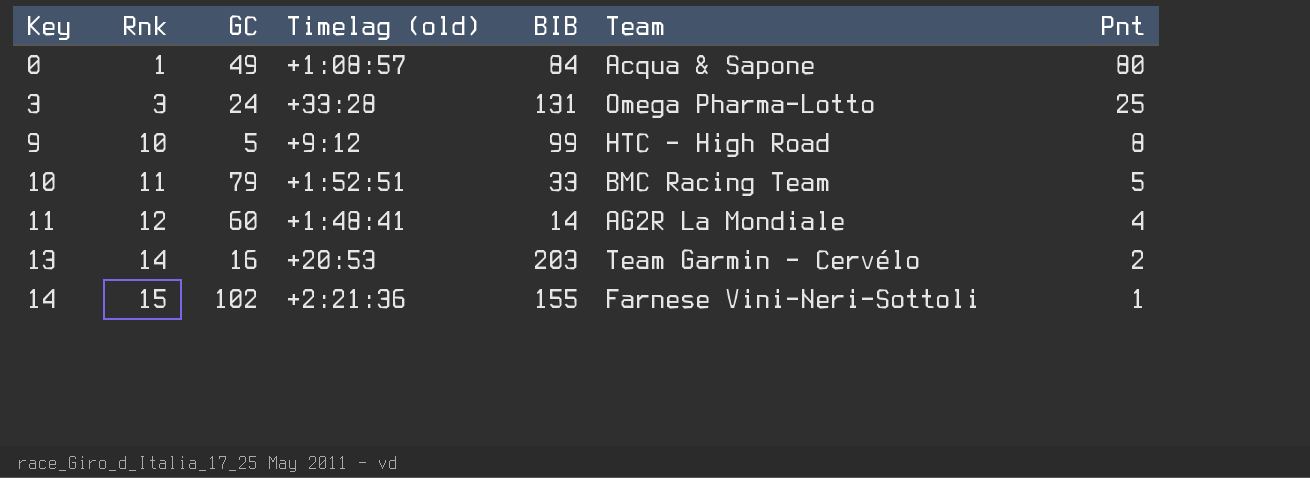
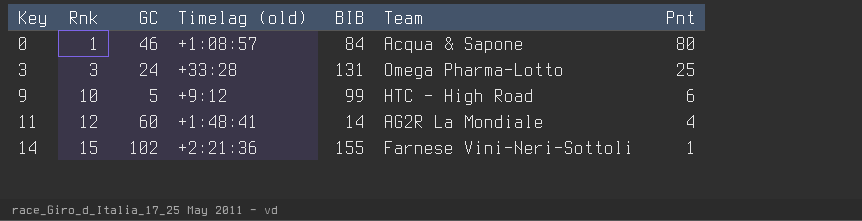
row 10: 11 | 79 | +1:52:51 | 33 | BMC Racing Team | 5 -> none
row 13: 14 | 16 | +20:53 | 203 | Team Garmin - Cervélo | 2 -> none
0 | GC: 49 -> 46
9 | Pnt: 8 -> 6

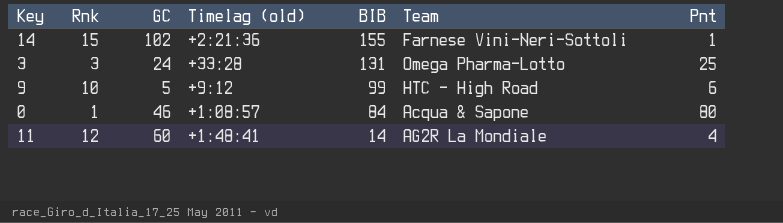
row order: Key ascending -> BIB descending

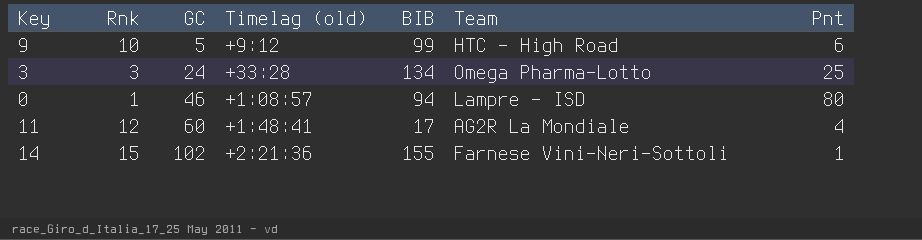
row order: BIB descending -> GC ascending
3 | BIB: 131 -> 134
0 | BIB: 84 -> 94
0 | Team: Acqua & Sapone -> Lampre - ISD
11 | BIB: 14 -> 17

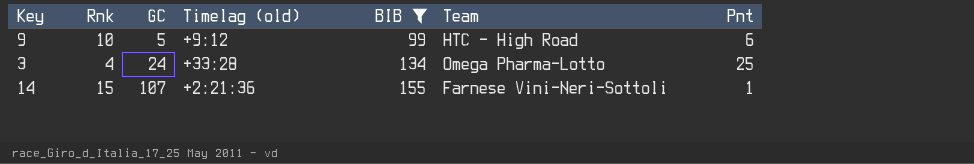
filter: none -> BIB >= 99
3 | Rnk: 3 -> 4
14 | GC: 102 -> 107

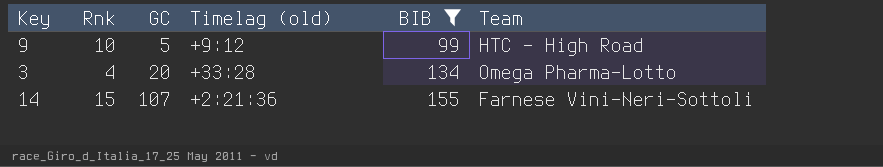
column Pnt | position: 7 -> none
3 | GC: 24 -> 20

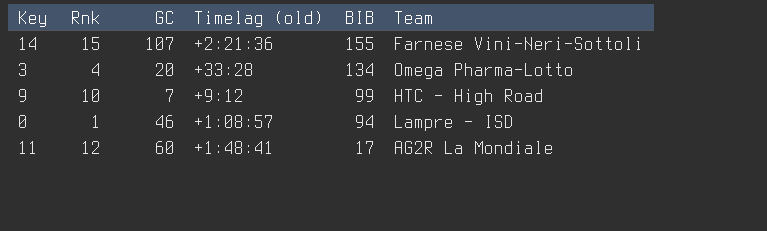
filter: BIB >= 99 -> none
row order: GC ascending -> BIB descending
9 | GC: 5 -> 7

